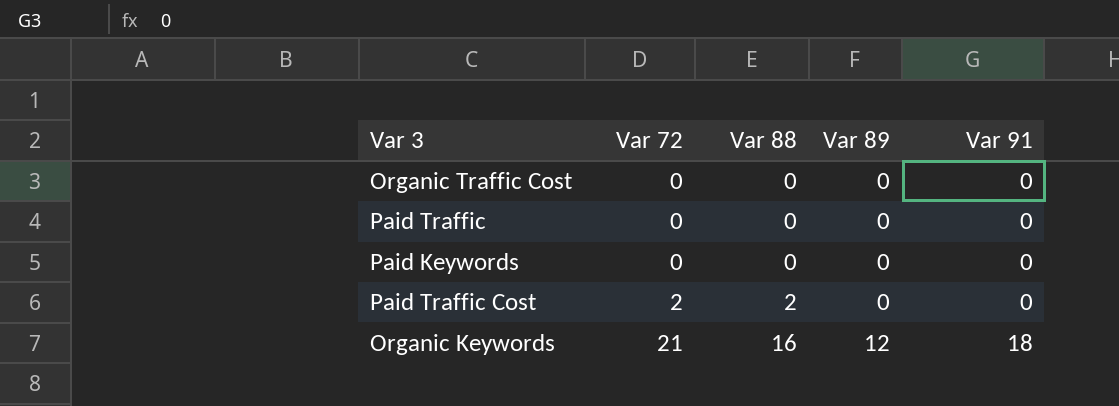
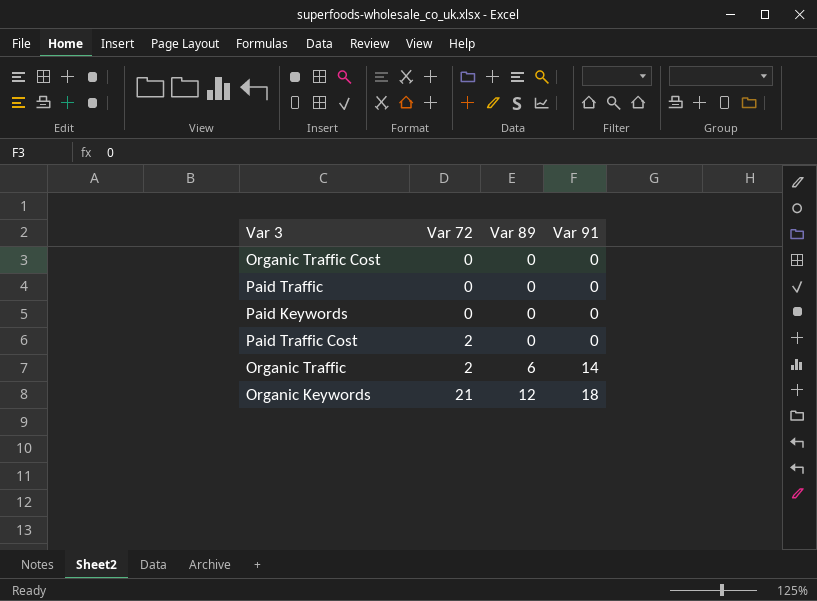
column Var 88 | position: 3 -> none
row Organic Traffic: none -> 2 | 6 | 14

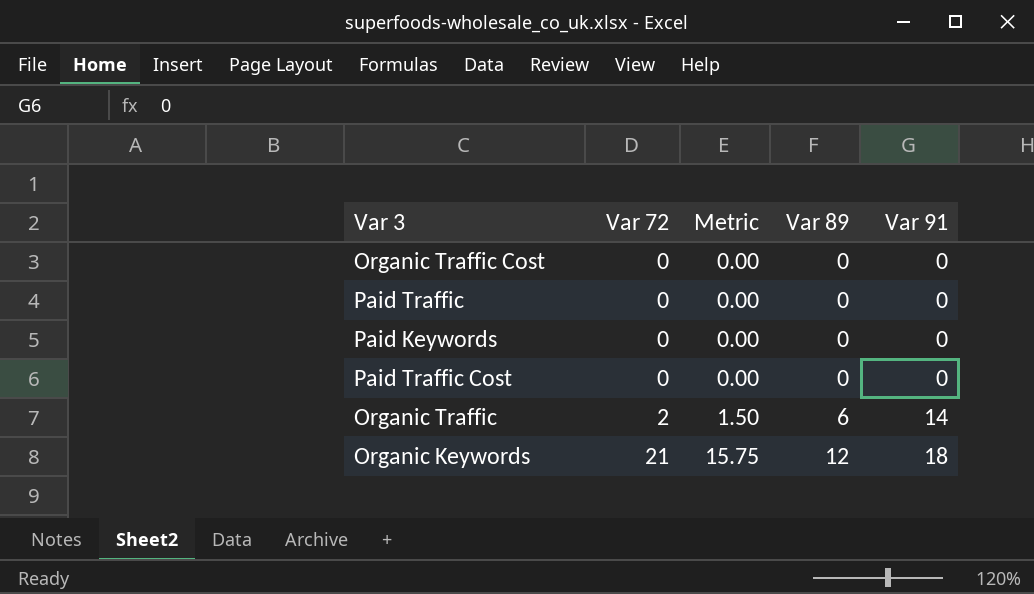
column Metric | formula: none -> [Var 72] * 0.75
Paid Traffic Cost | Var 72: 2 -> 0

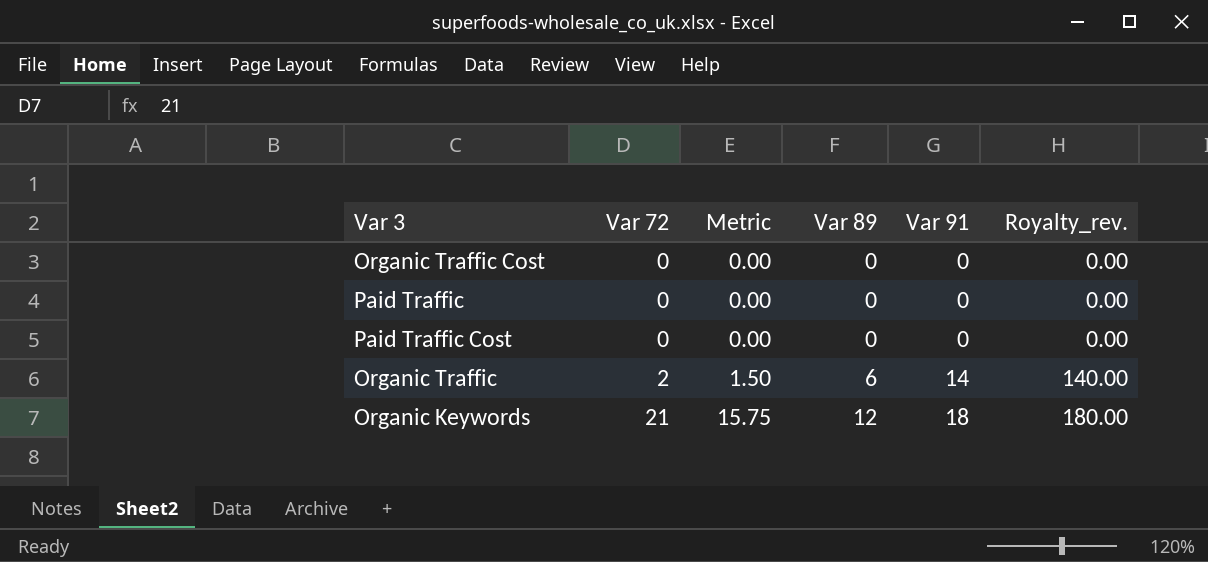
column Royalty_rev. | formula: none -> [Var 91] * 10
row Paid Keywords: 0 | 0.00 | 0 | 0 -> none

